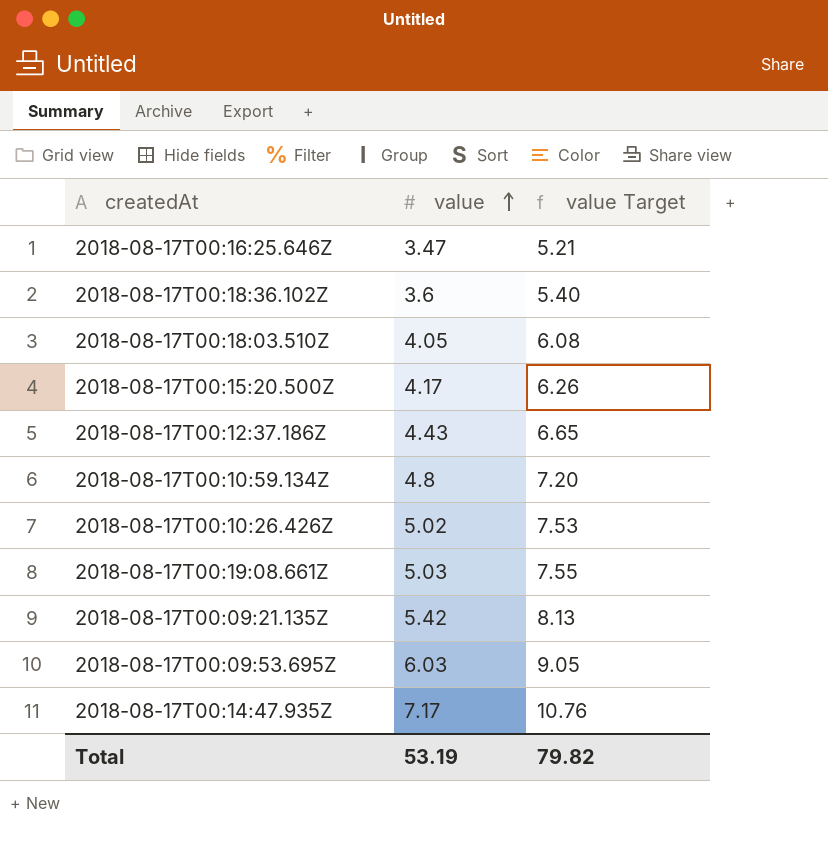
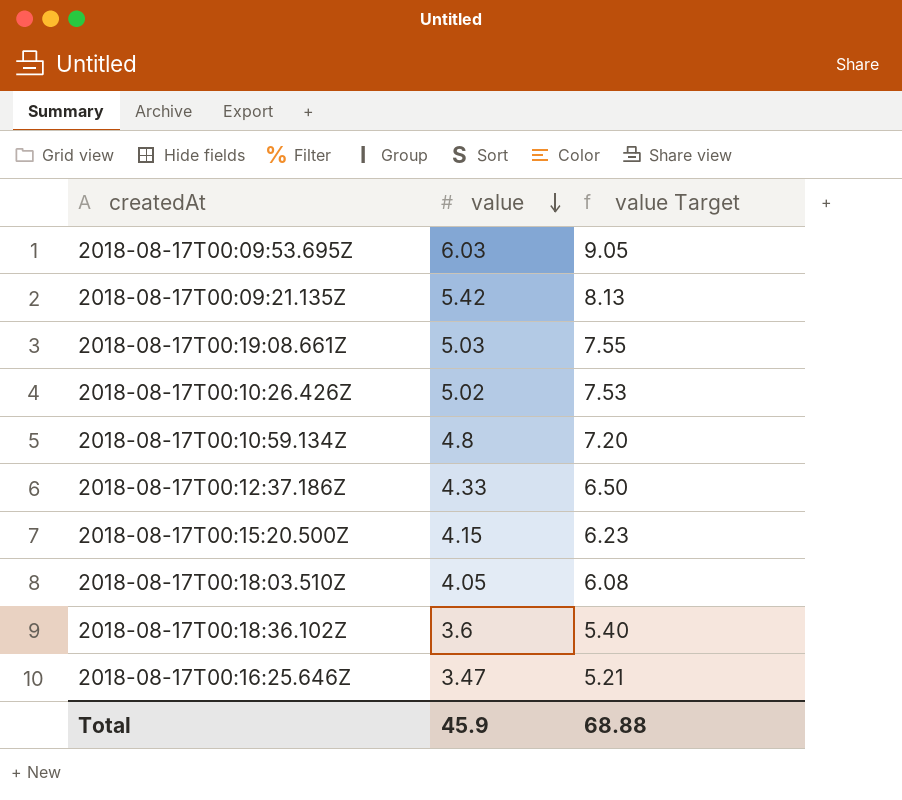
row order: value ascending -> value descending
row 2018-08-17T00:14:47.935Z: 7.17 | 10.76 -> none
2018-08-17T00:12:37.186Z | value: 4.43 -> 4.33
2018-08-17T00:12:37.186Z | value Target: 6.65 -> 6.50
2018-08-17T00:15:20.500Z | value: 4.17 -> 4.15
2018-08-17T00:15:20.500Z | value Target: 6.26 -> 6.23
Total | value: 53.19 -> 45.9
Total | value Target: 79.82 -> 68.88

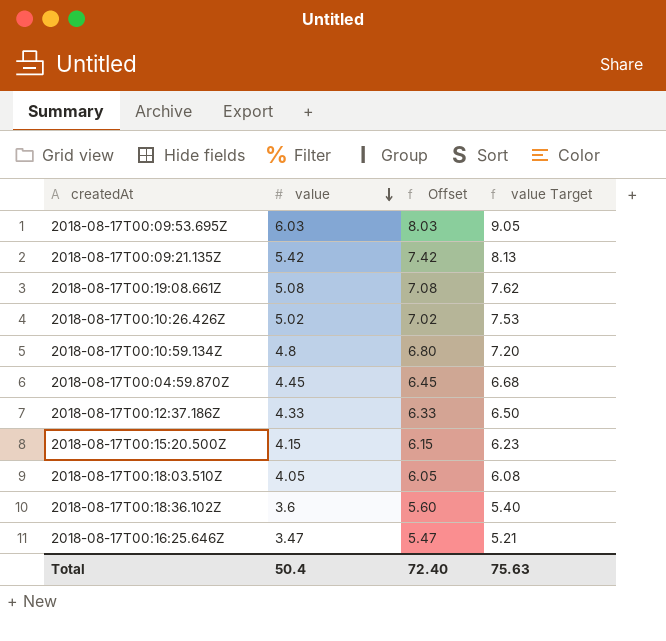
column Offset | formula: none -> [value] + 2
2018-08-17T00:19:08.661Z | value: 5.03 -> 5.08
2018-08-17T00:19:08.661Z | value Target: 7.55 -> 7.62
row 2018-08-17T00:04:59.870Z: none -> 4.45 | 6.45 | 6.68
Total | value: 45.9 -> 50.4
Total | value Target: 68.88 -> 75.63

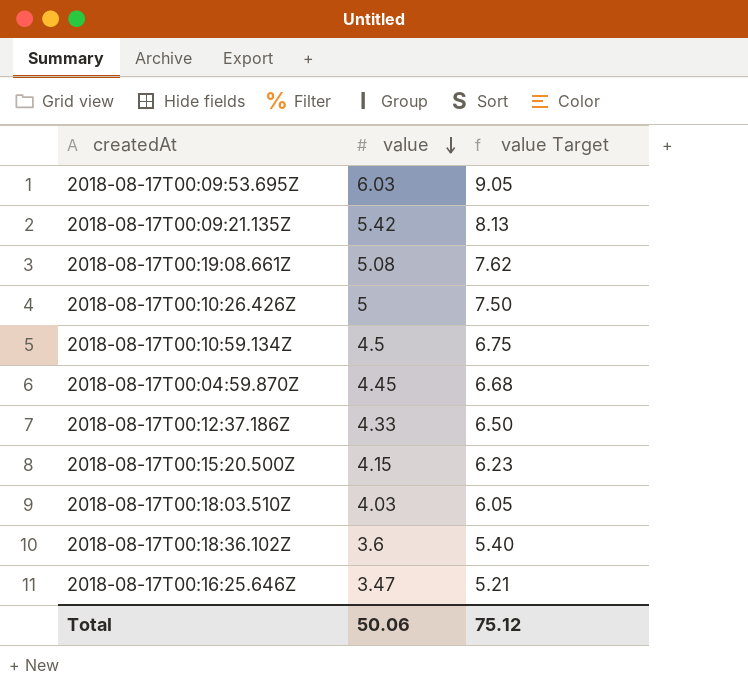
column Offset | formula: [value] + 2 -> none
2018-08-17T00:10:26.426Z | value: 5.02 -> 5
2018-08-17T00:10:26.426Z | value Target: 7.53 -> 7.50
2018-08-17T00:10:59.134Z | value: 4.8 -> 4.5
2018-08-17T00:10:59.134Z | value Target: 7.20 -> 6.75
2018-08-17T00:18:03.510Z | value: 4.05 -> 4.03
2018-08-17T00:18:03.510Z | value Target: 6.08 -> 6.05
Total | value: 50.4 -> 50.06
Total | value Target: 75.63 -> 75.12

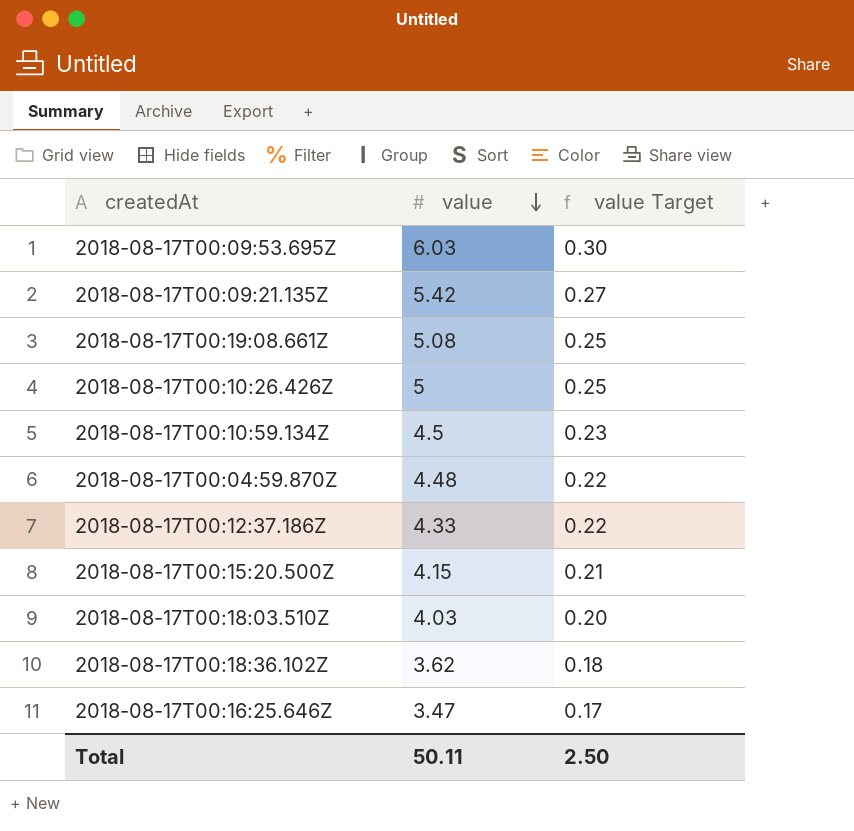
column value Target | formula: [value] * 1.5 -> [value] * 0.05
2018-08-17T00:04:59.870Z | value: 4.45 -> 4.48
2018-08-17T00:18:36.102Z | value: 3.6 -> 3.62
Total | value: 50.06 -> 50.11
Total | value Target: 75.12 -> 2.50

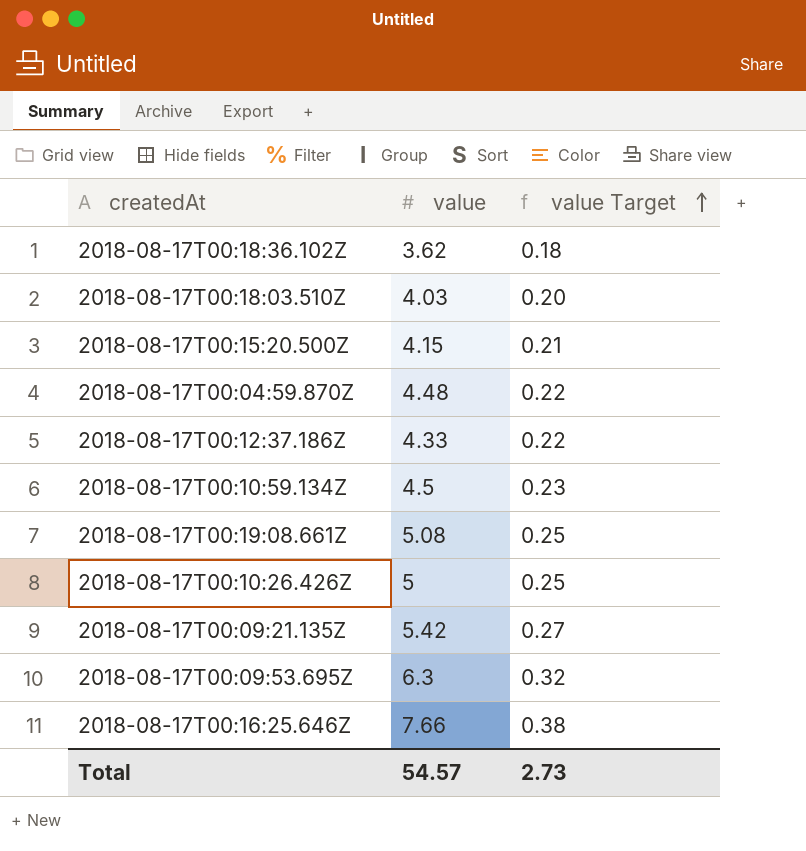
row order: value descending -> value Target ascending
2018-08-17T00:09:53.695Z | value: 6.03 -> 6.3
2018-08-17T00:09:53.695Z | value Target: 0.30 -> 0.32
2018-08-17T00:16:25.646Z | value: 3.47 -> 7.66
2018-08-17T00:16:25.646Z | value Target: 0.17 -> 0.38
Total | value: 50.11 -> 54.57
Total | value Target: 2.50 -> 2.73

